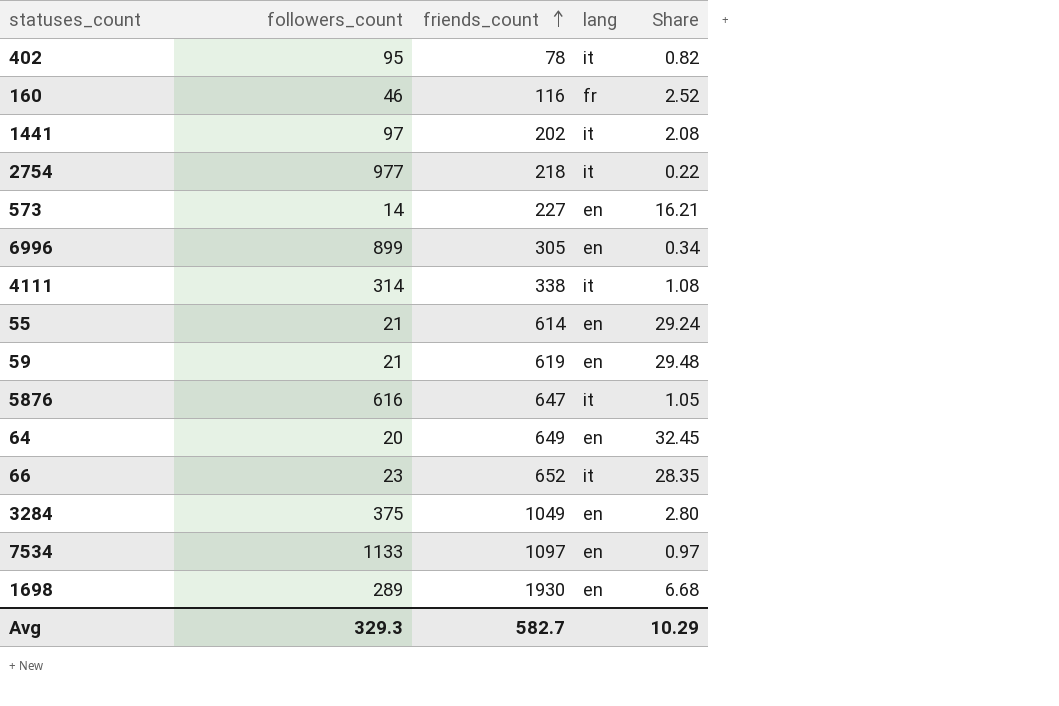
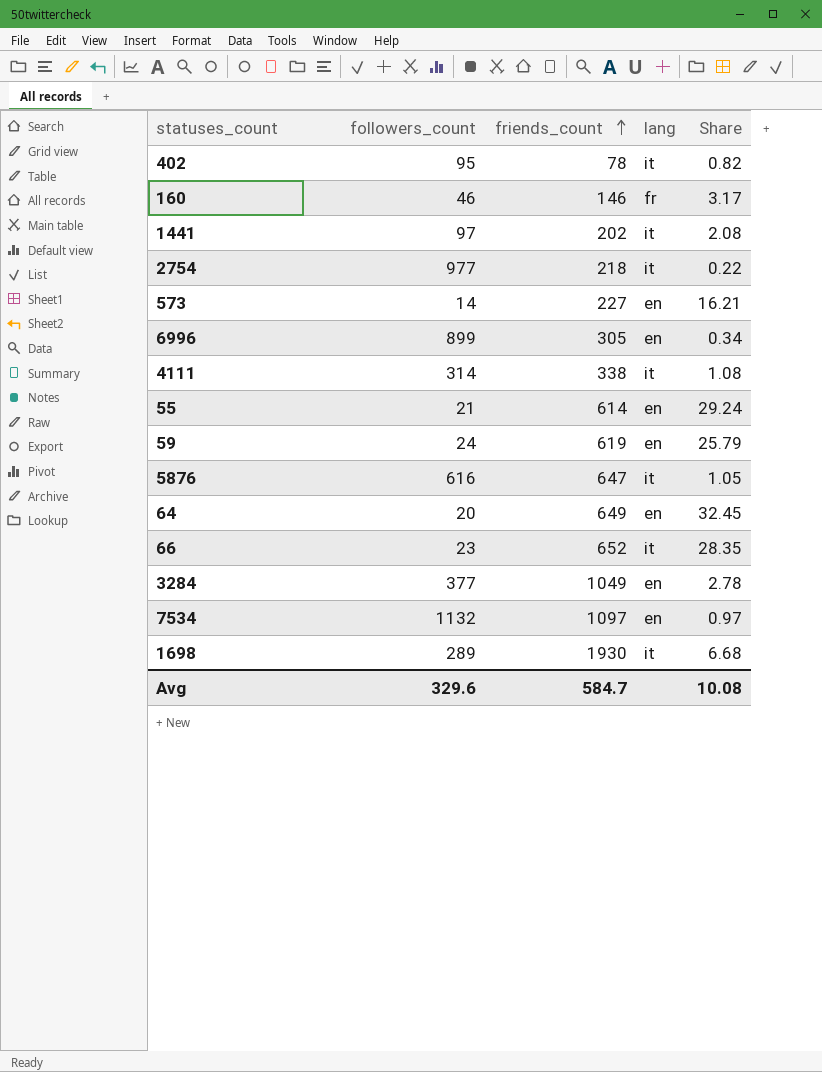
160 | friends_count: 116 -> 146
160 | Share: 2.52 -> 3.17
59 | followers_count: 21 -> 24
59 | Share: 29.48 -> 25.79
3284 | followers_count: 375 -> 377
3284 | Share: 2.80 -> 2.78
7534 | followers_count: 1133 -> 1132
1698 | lang: en -> it
Avg | followers_count: 329.3 -> 329.6
Avg | friends_count: 582.7 -> 584.7
Avg | Share: 10.29 -> 10.08

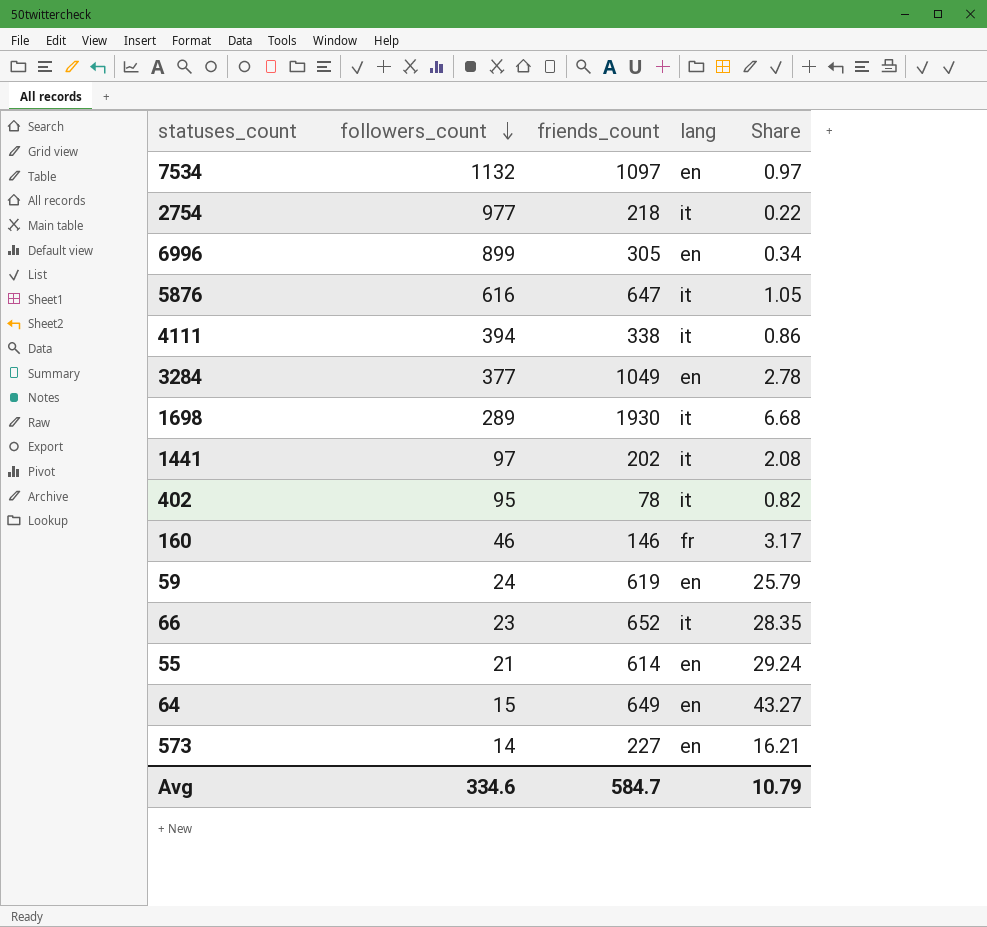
row order: friends_count ascending -> followers_count descending
4111 | followers_count: 314 -> 394
4111 | Share: 1.08 -> 0.86
64 | followers_count: 20 -> 15
64 | Share: 32.45 -> 43.27
Avg | followers_count: 329.6 -> 334.6
Avg | Share: 10.08 -> 10.79

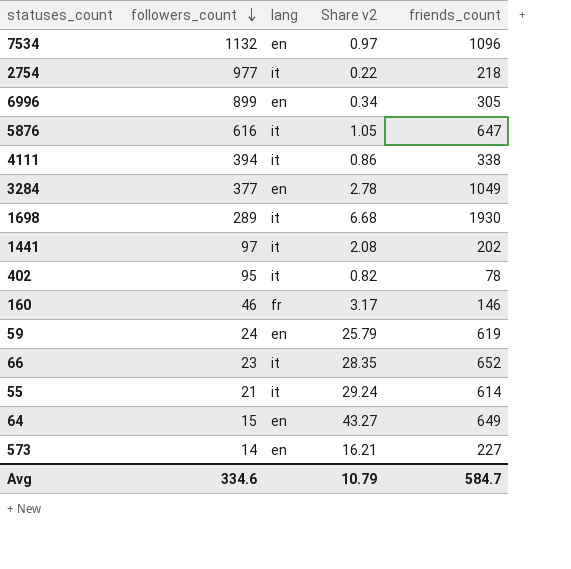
column name: Share -> Share v2
column friends_count | position: 3 -> 5
7534 | friends_count: 1097 -> 1096
55 | lang: en -> it

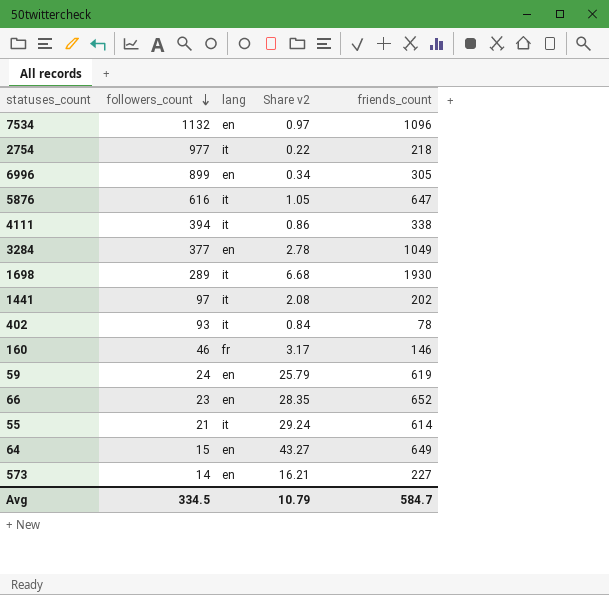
402 | followers_count: 95 -> 93
402 | Share v2: 0.82 -> 0.84
66 | lang: it -> en
Avg | followers_count: 334.6 -> 334.5

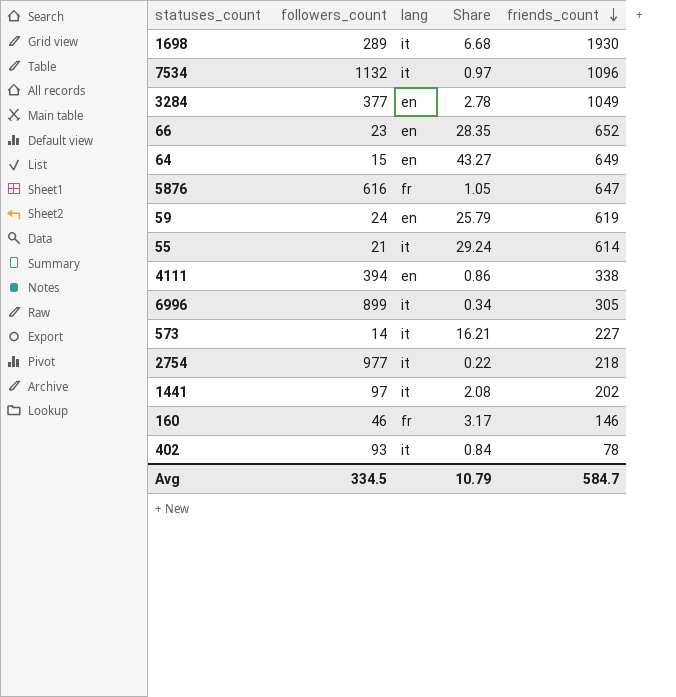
row order: followers_count descending -> friends_count descending
column name: Share v2 -> Share
7534 | lang: en -> it
5876 | lang: it -> fr
4111 | lang: it -> en
6996 | lang: en -> it
573 | lang: en -> it

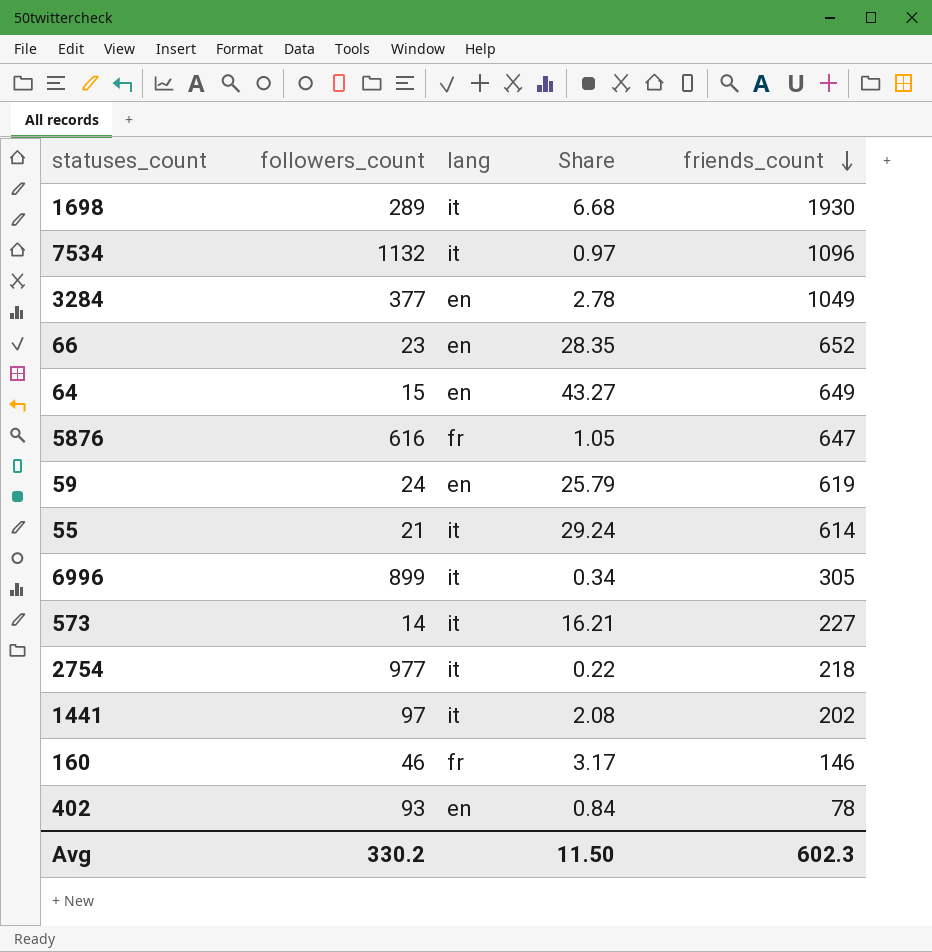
row 4111: 394 | en | 0.86 | 338 -> none
402 | lang: it -> en
Avg | followers_count: 334.5 -> 330.2
Avg | Share: 10.79 -> 11.50
Avg | friends_count: 584.7 -> 602.3

